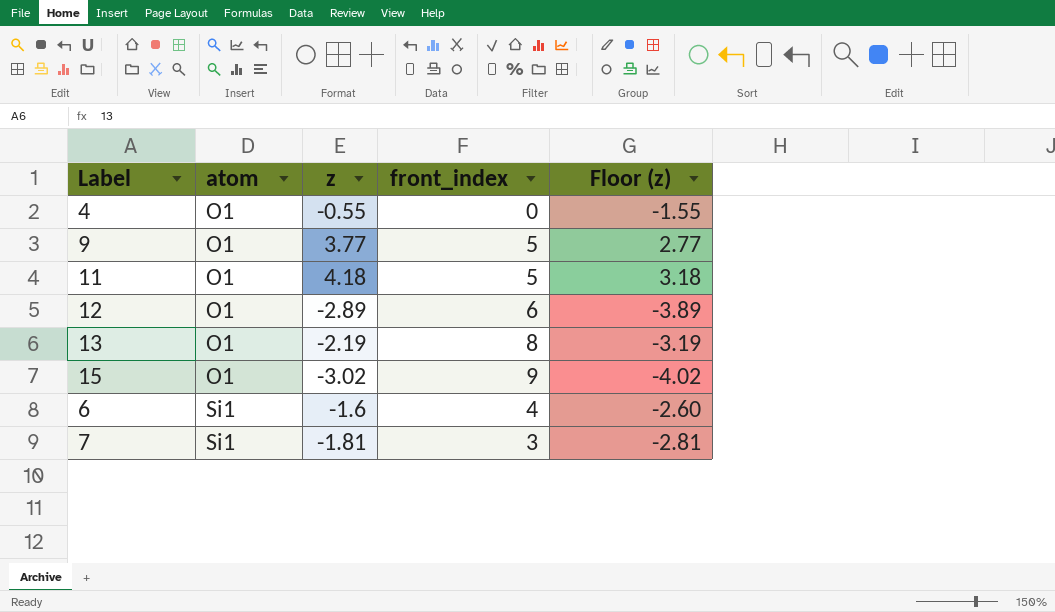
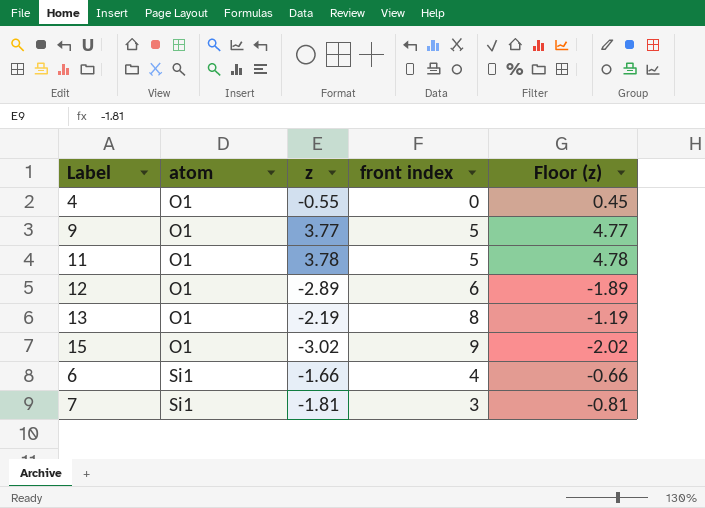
column name: front_index -> front index
column Floor (z) | formula: [z] - 1 -> [z] + 1
11 | z: 4.18 -> 3.78
6 | z: -1.6 -> -1.66

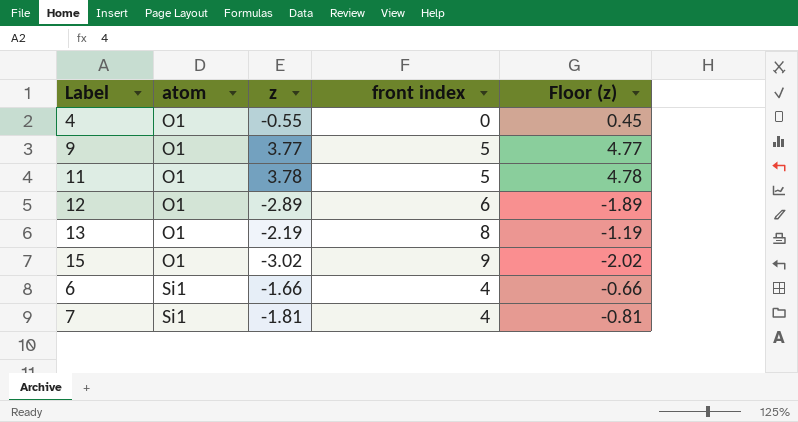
7 | front index: 3 -> 4

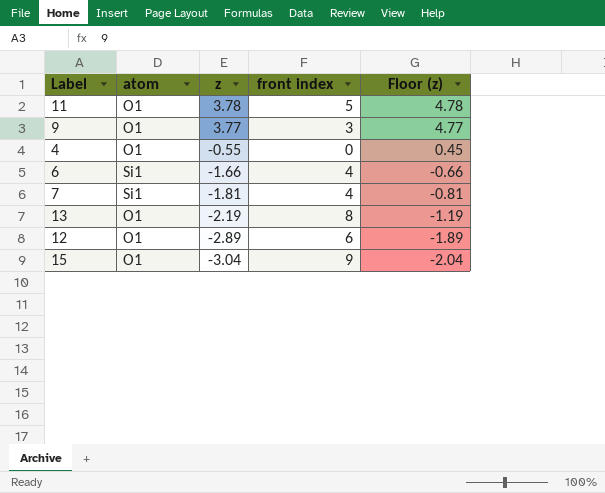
row order: atom ascending -> z descending
9 | front index: 5 -> 3
15 | z: -3.02 -> -3.04
15 | Floor (z): -2.02 -> -2.04

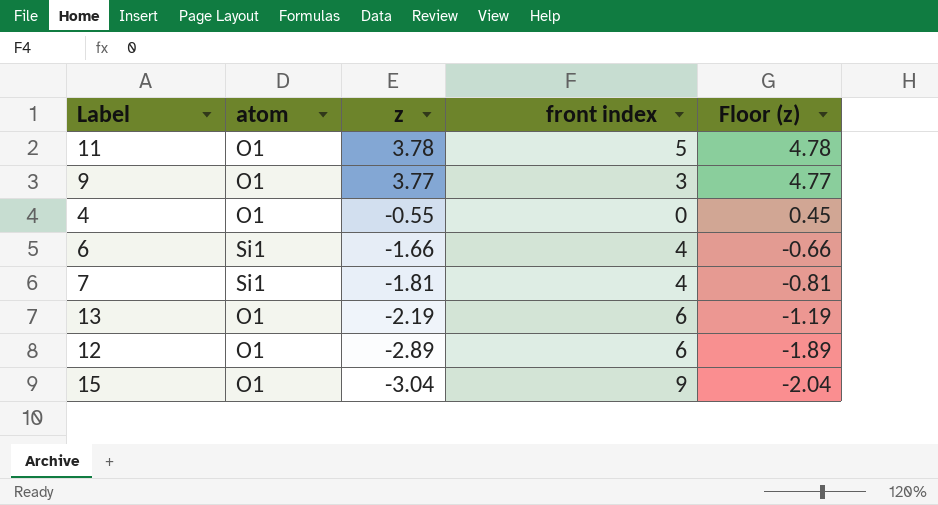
13 | front index: 8 -> 6

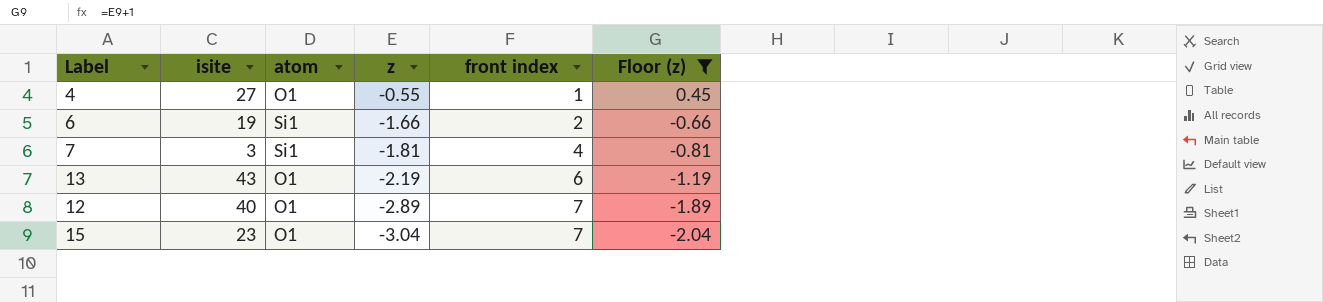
filter: none -> Floor (z) <= 0.45
column isite | position: none -> 2
4 | front index: 0 -> 1
6 | front index: 4 -> 2
12 | front index: 6 -> 7
15 | front index: 9 -> 7

